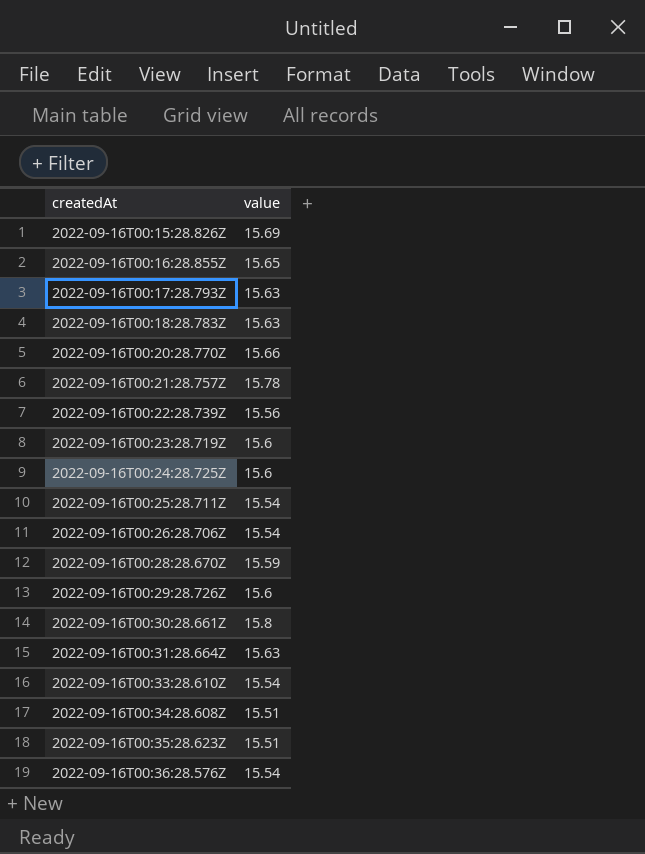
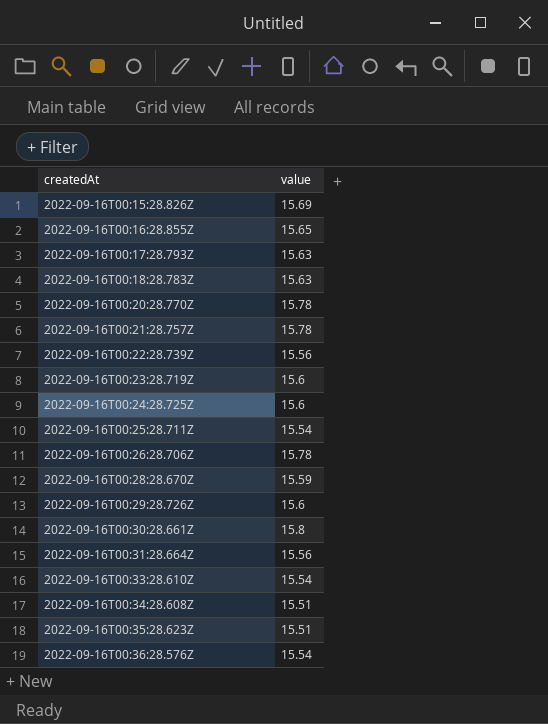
2022-09-16T00:20:28.770Z | value: 15.66 -> 15.78
2022-09-16T00:26:28.706Z | value: 15.54 -> 15.78
2022-09-16T00:31:28.664Z | value: 15.63 -> 15.56

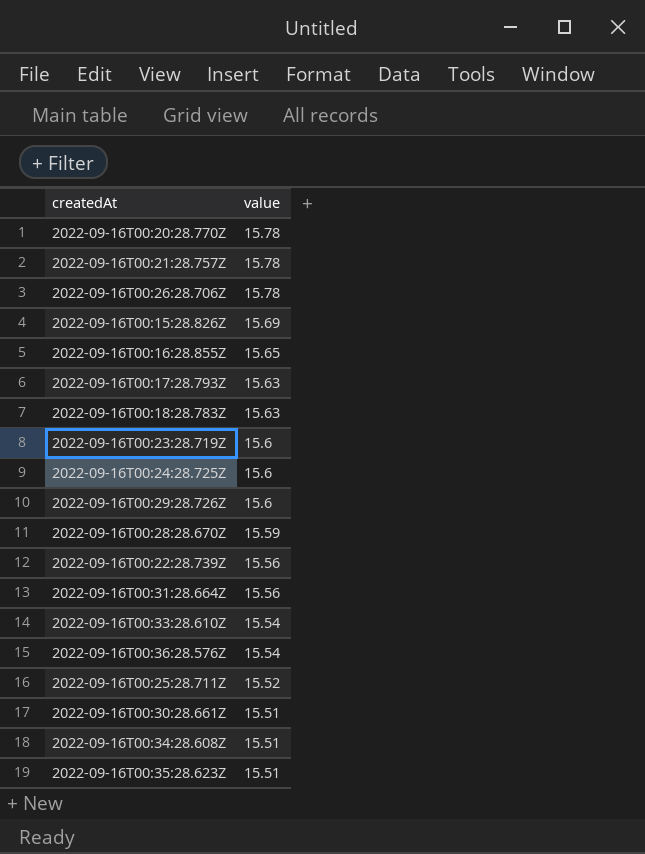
row order: createdAt ascending -> value descending
2022-09-16T00:25:28.711Z | value: 15.54 -> 15.52
2022-09-16T00:30:28.661Z | value: 15.8 -> 15.51

